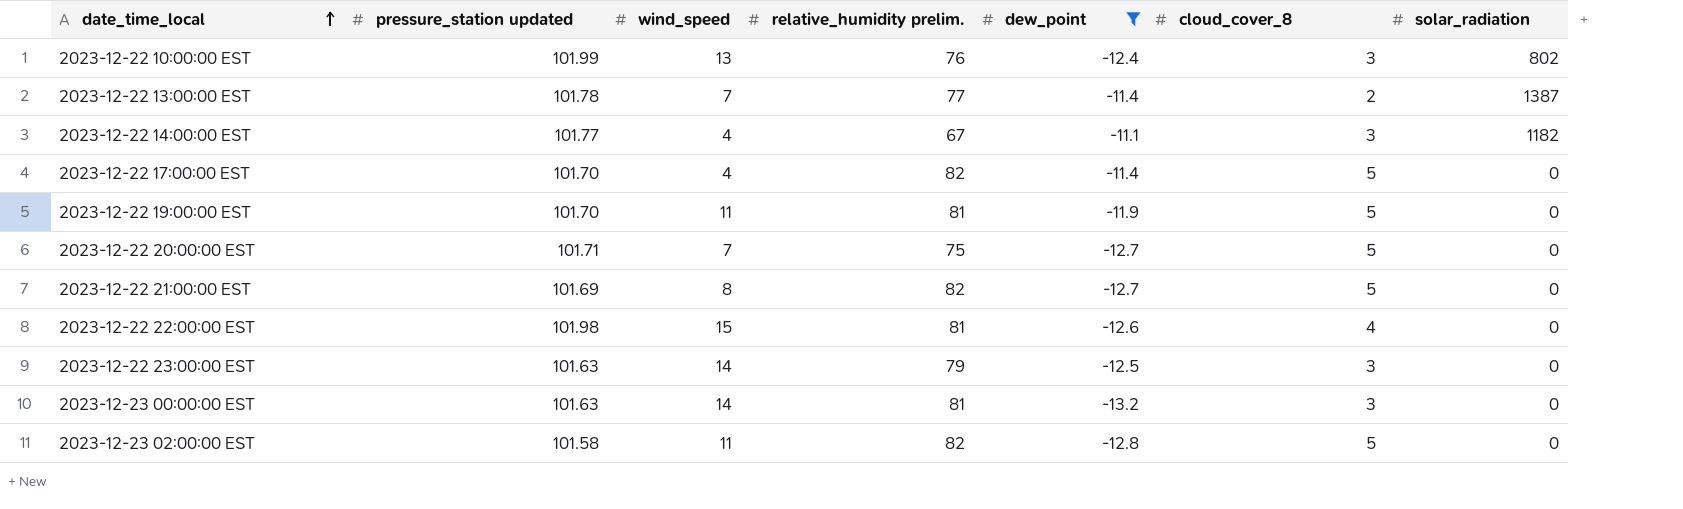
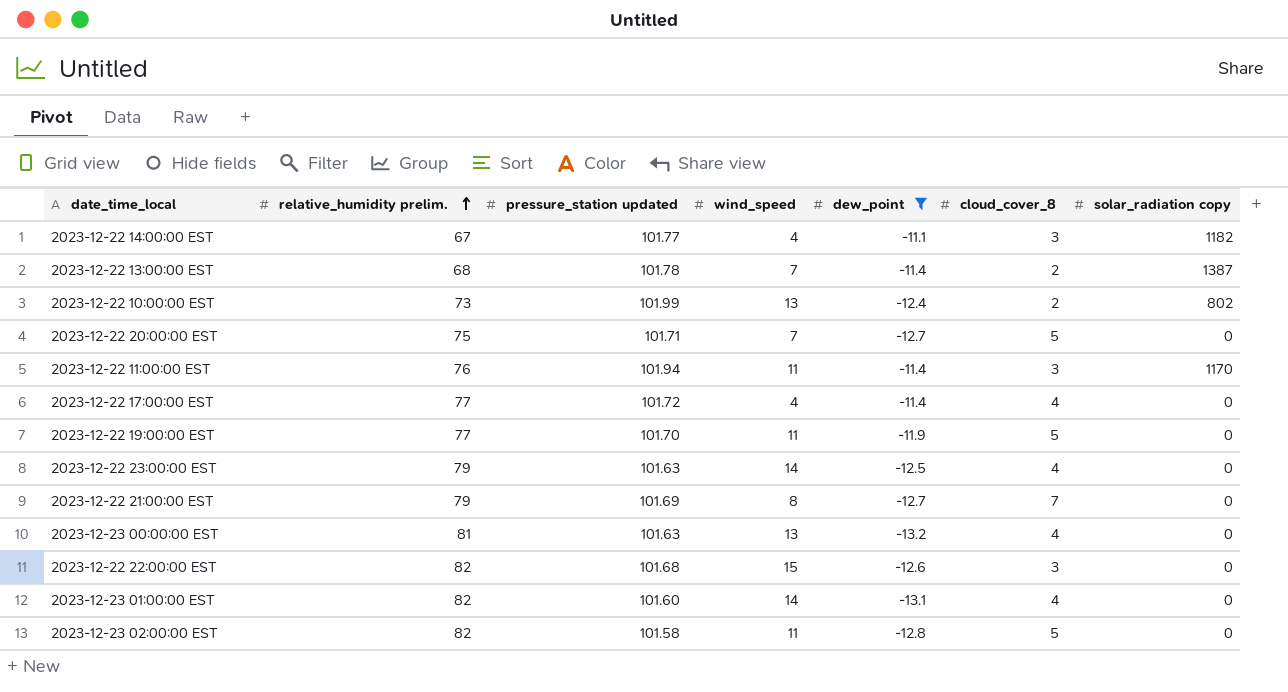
row order: date_time_local ascending -> relative_humidity prelim. ascending
column relative_humidity prelim. | position: 4 -> 2
column name: solar_radiation -> solar_radiation copy
2023-12-22 13:00:00 EST | relative_humidity prelim.: 77 -> 68
2023-12-22 10:00:00 EST | relative_humidity prelim.: 76 -> 73
2023-12-22 10:00:00 EST | cloud_cover_8: 3 -> 2
row 2023-12-22 11:00:00 EST: none -> 76 | 101.94 | 11 | -11.4 | 3 | 1170
2023-12-22 17:00:00 EST | relative_humidity prelim.: 82 -> 77
2023-12-22 17:00:00 EST | pressure_station updated: 101.70 -> 101.72
2023-12-22 17:00:00 EST | cloud_cover_8: 5 -> 4
2023-12-22 19:00:00 EST | relative_humidity prelim.: 81 -> 77
2023-12-22 23:00:00 EST | cloud_cover_8: 3 -> 4
2023-12-22 21:00:00 EST | relative_humidity prelim.: 82 -> 79
2023-12-22 21:00:00 EST | cloud_cover_8: 5 -> 7
2023-12-23 00:00:00 EST | wind_speed: 14 -> 13
2023-12-23 00:00:00 EST | cloud_cover_8: 3 -> 4
2023-12-22 22:00:00 EST | relative_humidity prelim.: 81 -> 82
2023-12-22 22:00:00 EST | pressure_station updated: 101.98 -> 101.68
2023-12-22 22:00:00 EST | cloud_cover_8: 4 -> 3
row 2023-12-23 01:00:00 EST: none -> 82 | 101.60 | 14 | -13.1 | 4 | 0

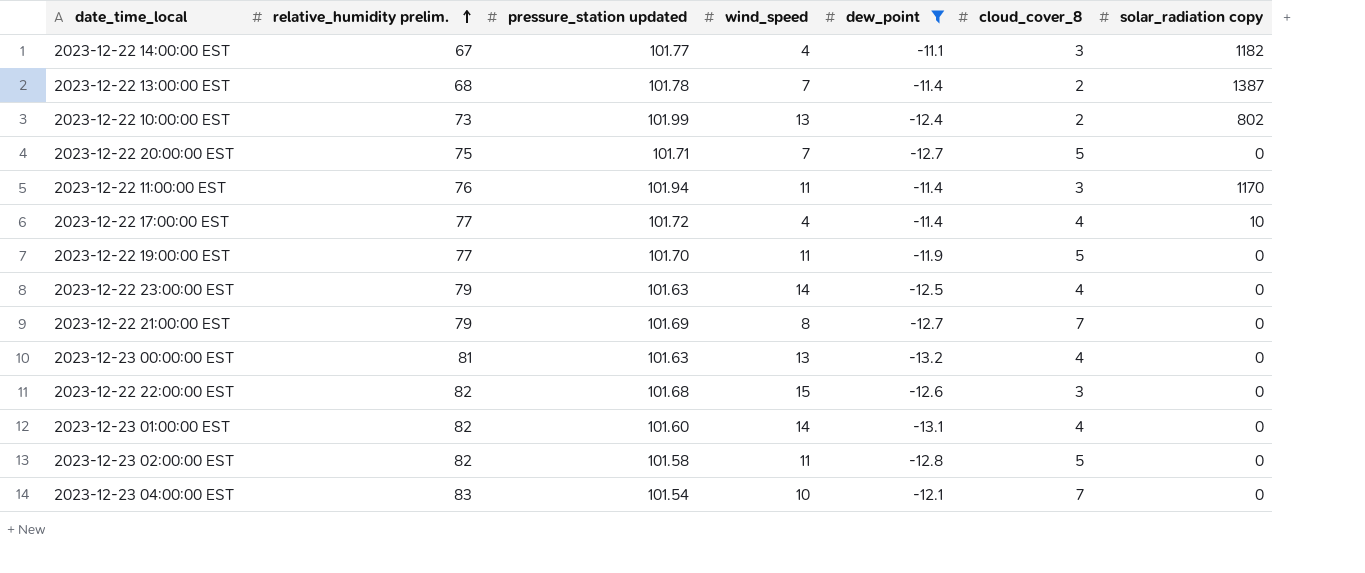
2023-12-22 17:00:00 EST | solar_radiation copy: 0 -> 10
row 2023-12-23 04:00:00 EST: none -> 83 | 101.54 | 10 | -12.1 | 7 | 0

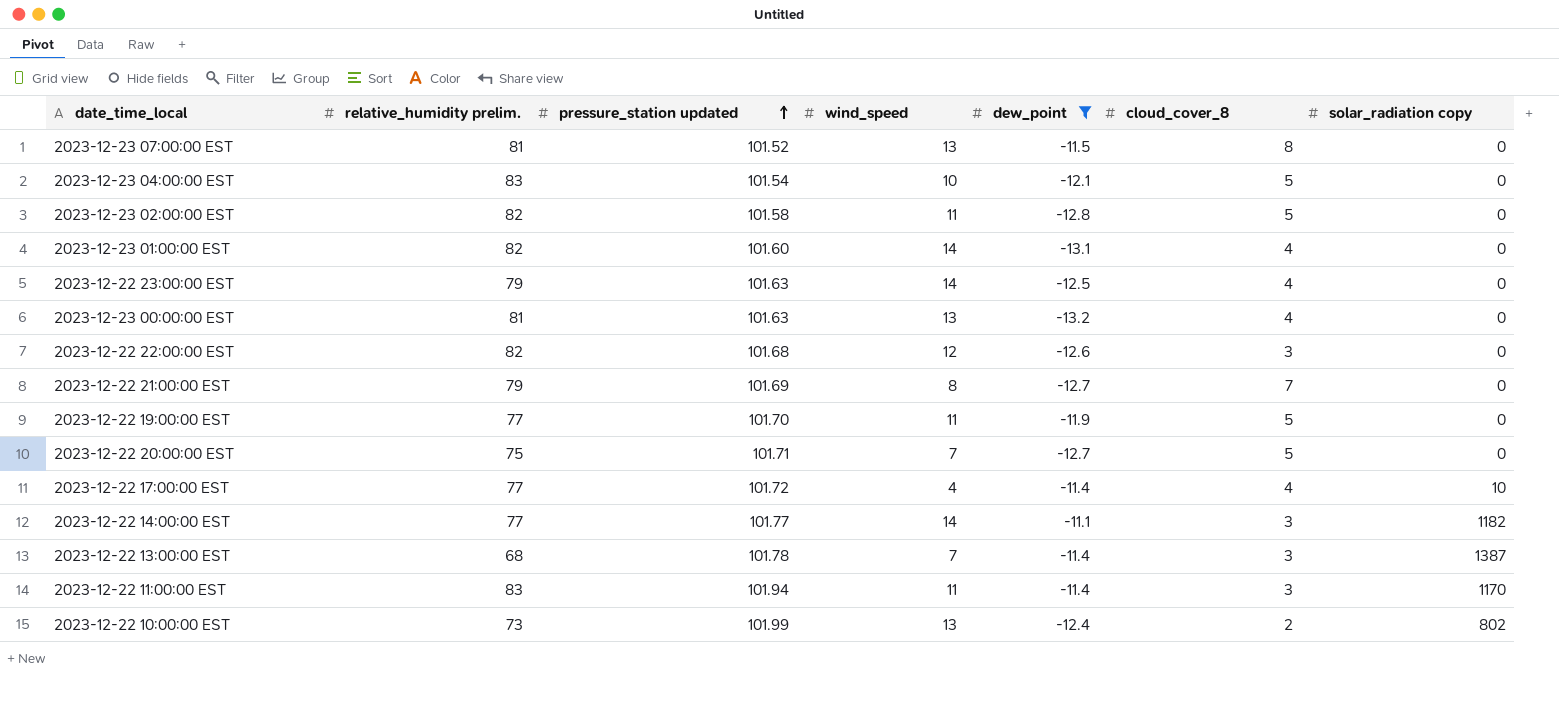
row order: relative_humidity prelim. ascending -> pressure_station updated ascending
row 2023-12-23 07:00:00 EST: none -> 81 | 101.52 | 13 | -11.5 | 8 | 0
2023-12-23 04:00:00 EST | cloud_cover_8: 7 -> 5
2023-12-22 22:00:00 EST | wind_speed: 15 -> 12
2023-12-22 14:00:00 EST | relative_humidity prelim.: 67 -> 77
2023-12-22 14:00:00 EST | wind_speed: 4 -> 14
2023-12-22 13:00:00 EST | cloud_cover_8: 2 -> 3
2023-12-22 11:00:00 EST | relative_humidity prelim.: 76 -> 83

